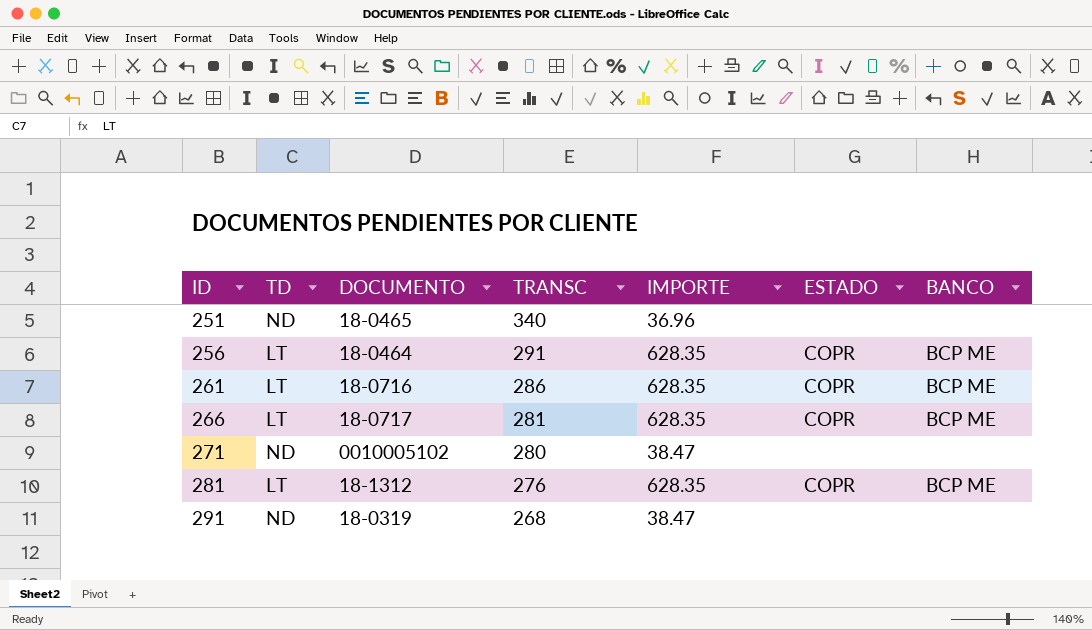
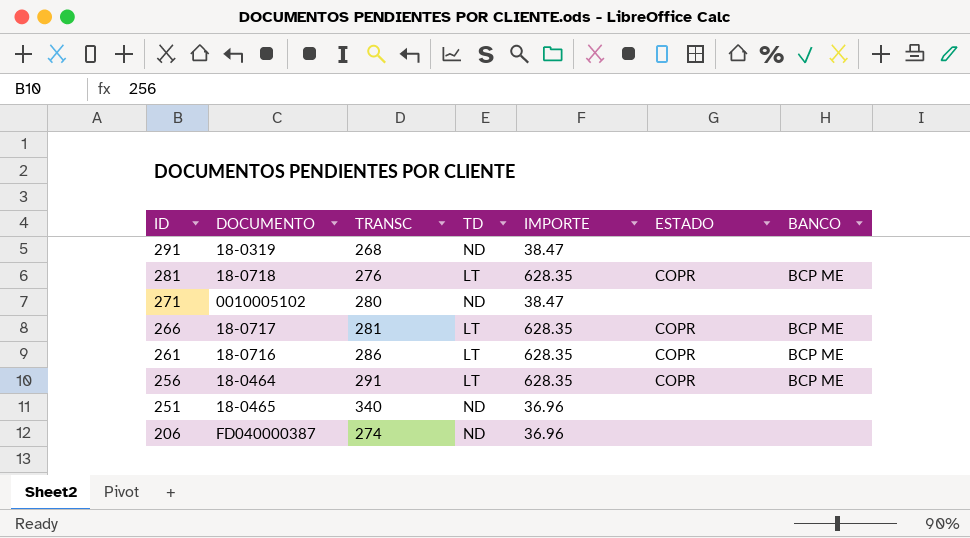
row order: ID ascending -> ID descending
column TD | position: 2 -> 4
281 | DOCUMENTO: 18-1312 -> 18-0718
row 206: none -> FD040000387 | 274 | ND | 36.96 | none | none

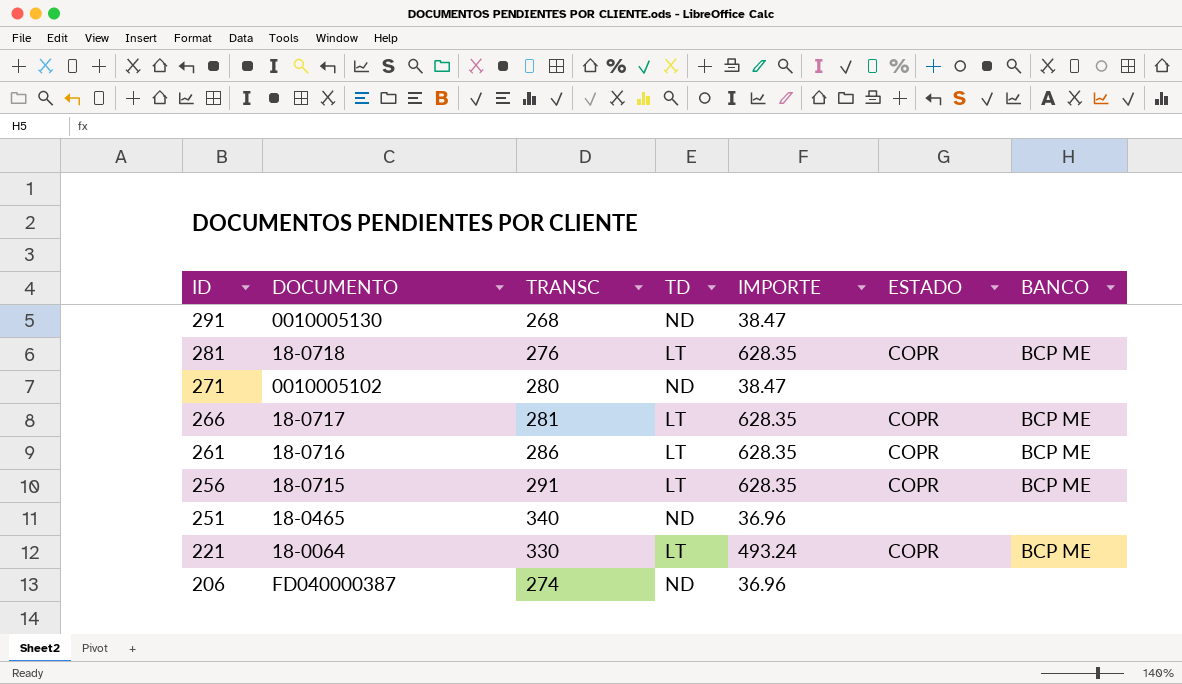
291 | DOCUMENTO: 18-0319 -> 0010005130
256 | DOCUMENTO: 18-0464 -> 18-0715
row 221: none -> 18-0064 | 330 | LT | 493.24 | COPR | BCP ME

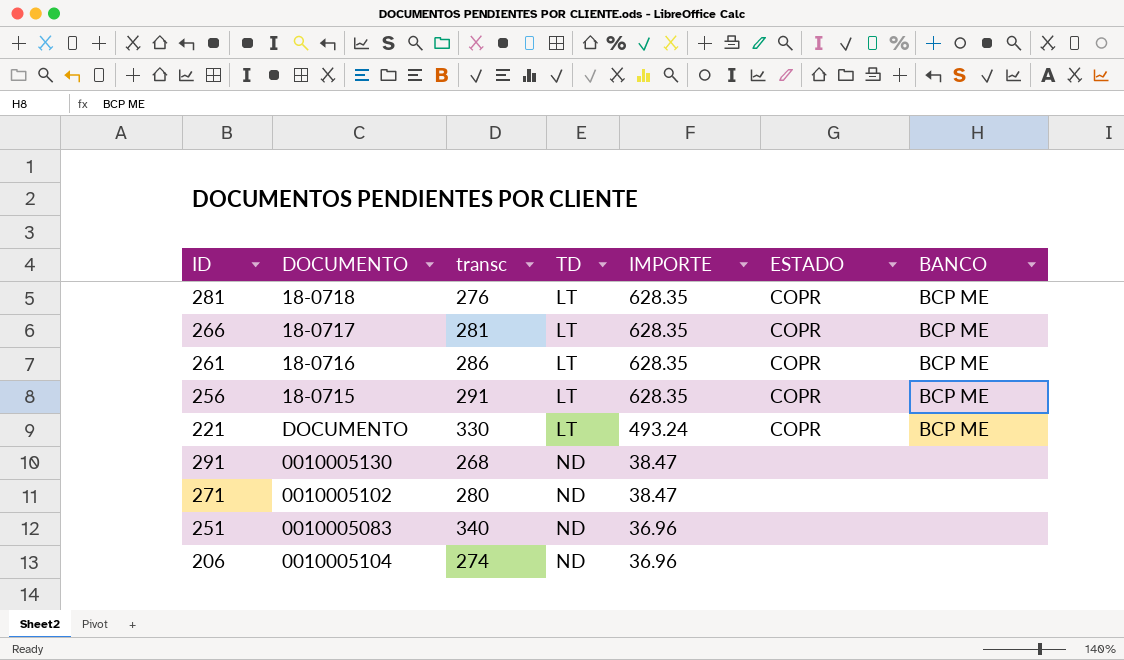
row order: ID descending -> TD ascending
column name: TRANSC -> transc
221 | DOCUMENTO: 18-0064 -> DOCUMENTO
251 | DOCUMENTO: 18-0465 -> 0010005083
206 | DOCUMENTO: FD040000387 -> 0010005104

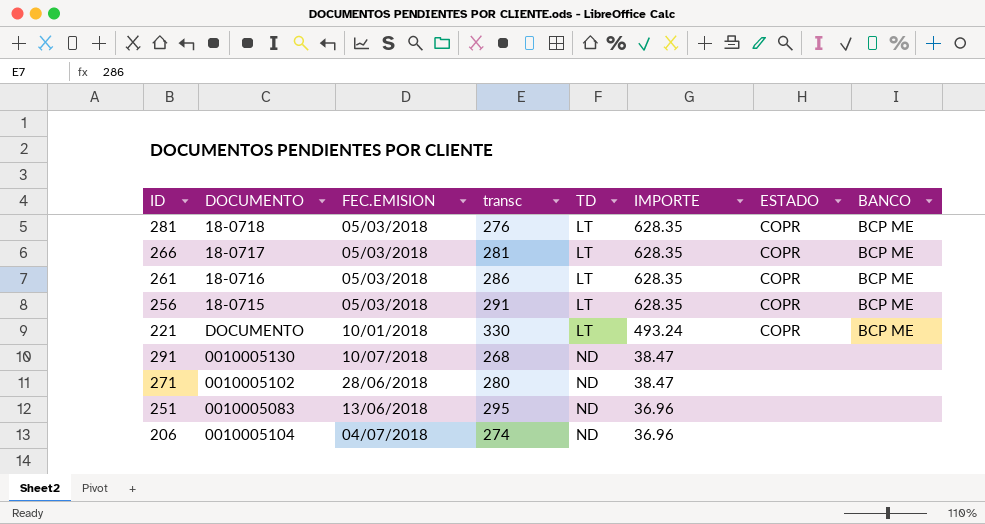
column FEC.EMISION | position: none -> 3
251 | transc: 340 -> 295

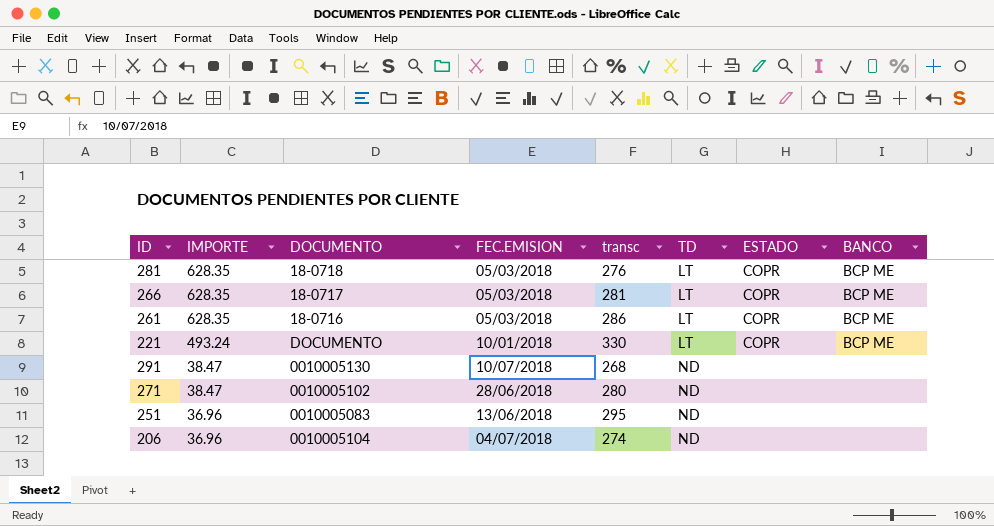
column IMPORTE | position: 6 -> 2
row 256: 18-0715 | 05/03/2018 | 291 | LT | 628.35 | COPR | BCP ME -> none

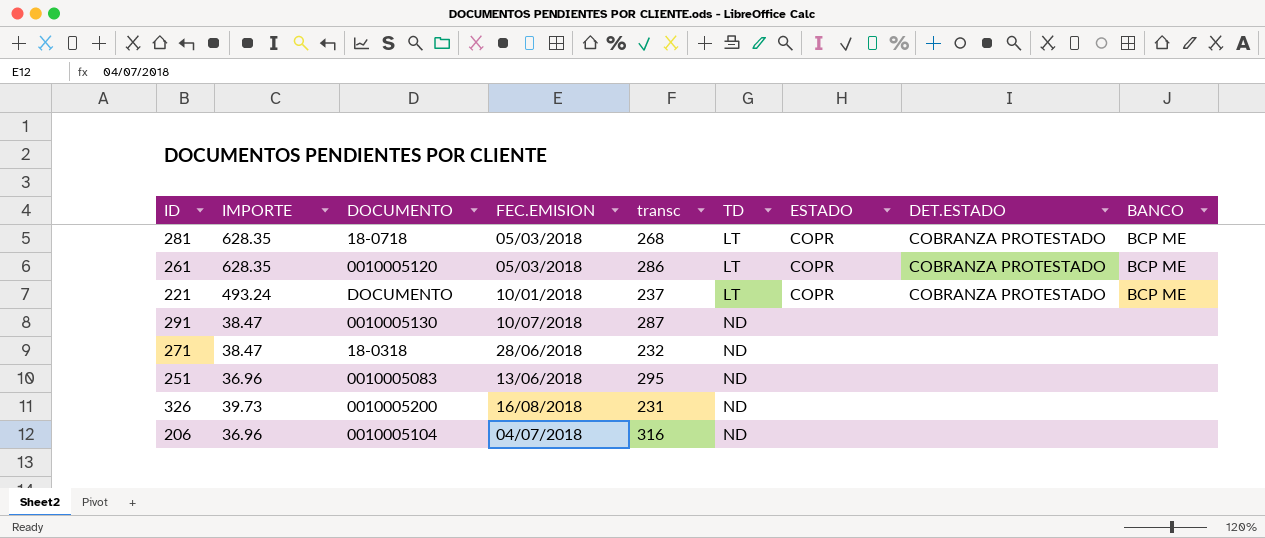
column DET.ESTADO | position: none -> 8
row 266: 628.35 | 18-0717 | 05/03/2018 | 281 | LT | COPR | BCP ME -> none
281 | transc: 276 -> 268
261 | DOCUMENTO: 18-0716 -> 0010005120
221 | transc: 330 -> 237
291 | transc: 268 -> 287
271 | DOCUMENTO: 0010005102 -> 18-0318
271 | transc: 280 -> 232
row 326: none -> 39.73 | 0010005200 | 16/08/2018 | 231 | ND | none | none | none
206 | transc: 274 -> 316

